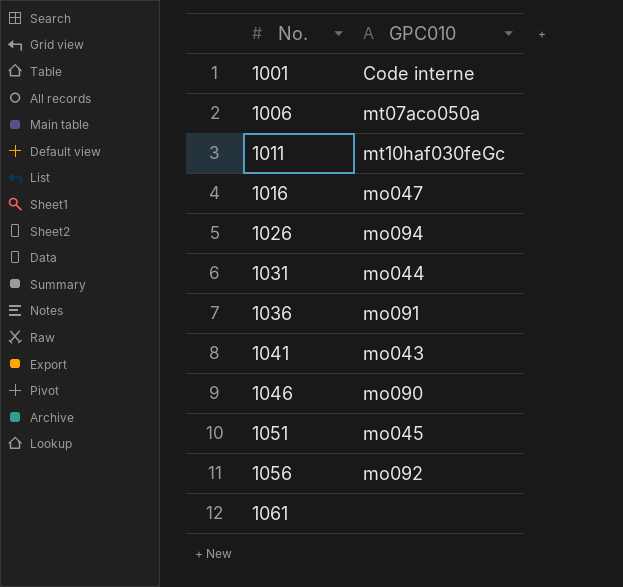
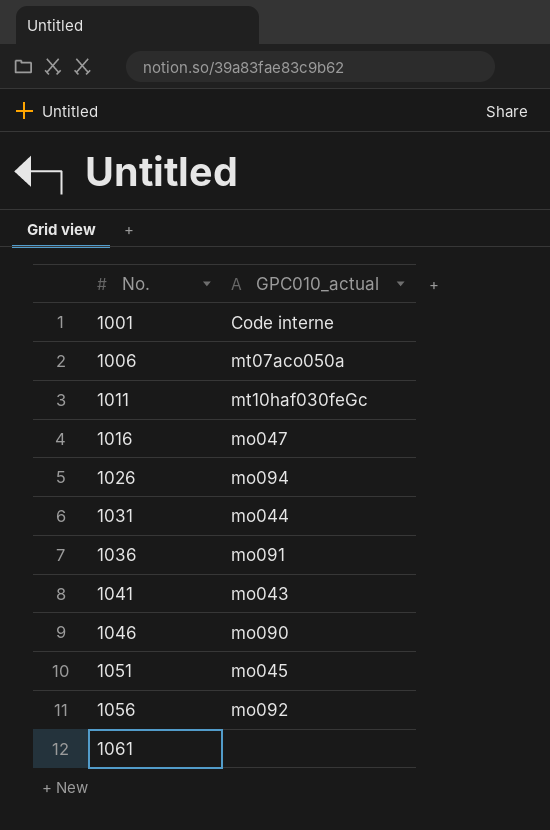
column name: GPC010 -> GPC010_actual

